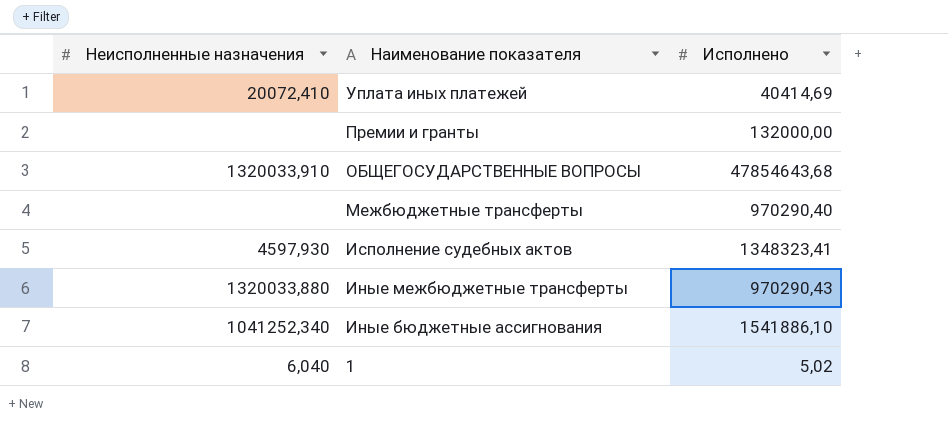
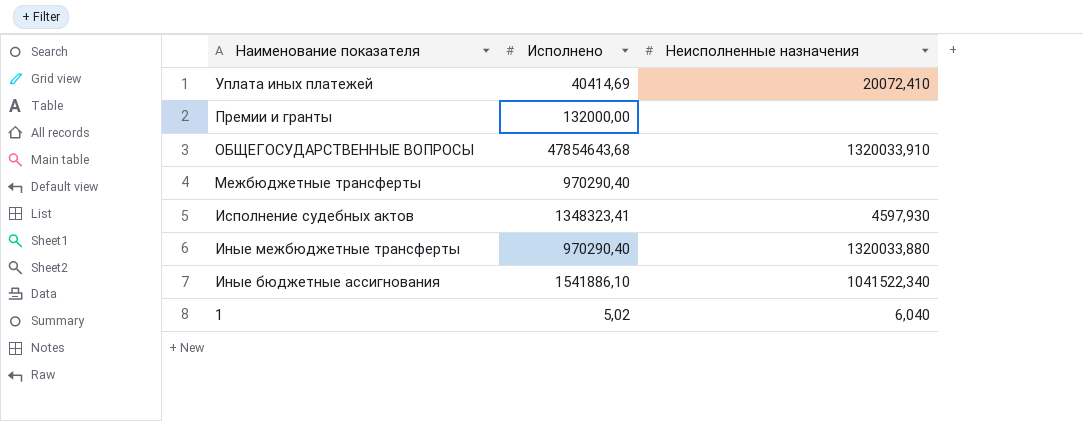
column Неисполненные назначения | position: 1 -> 3
Иные межбюджетные трансферты | Исполнено: 970290,43 -> 970290,40
Иные бюджетные ассигнования | Неисполненные назначения: 1041252,340 -> 1041522,340

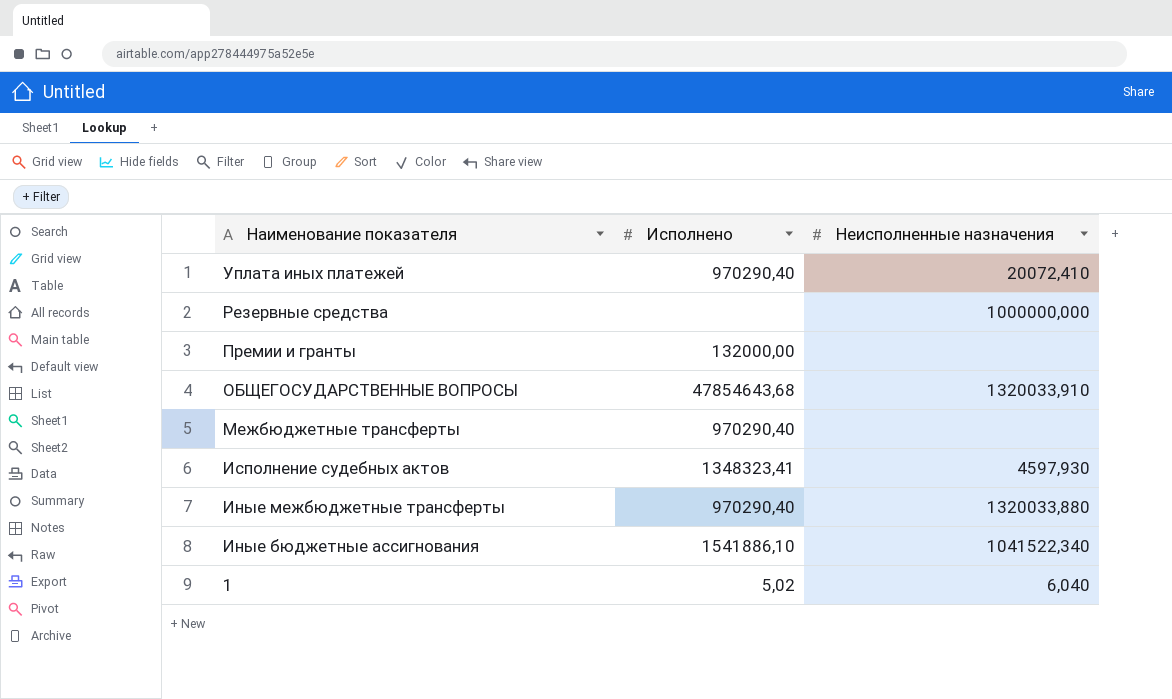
Уплата иных платежей | Исполнено: 40414,69 -> 970290,40
row Резервные средства: none -> none | 1000000,000

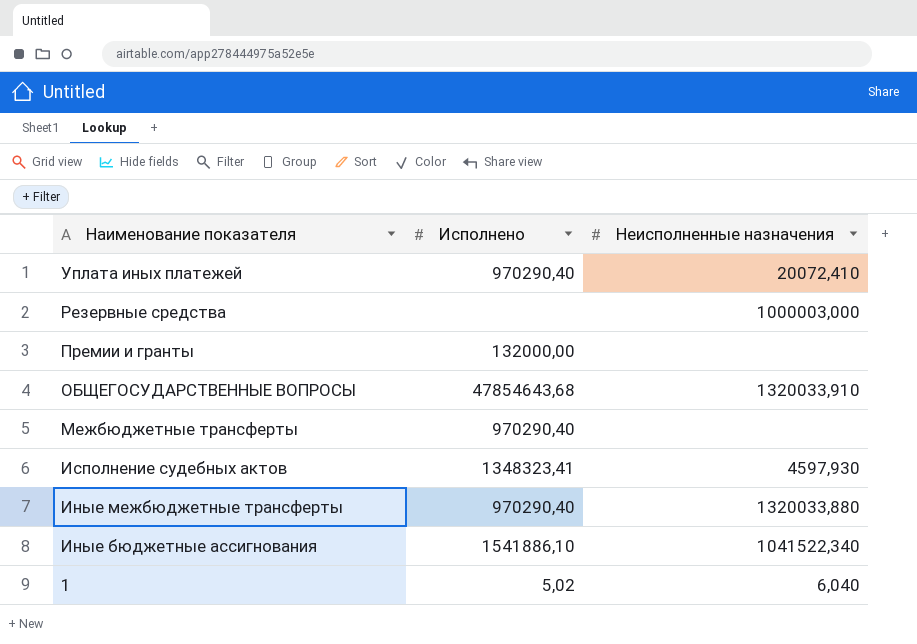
Резервные средства | Неисполненные назначения: 1000000,000 -> 1000003,000

